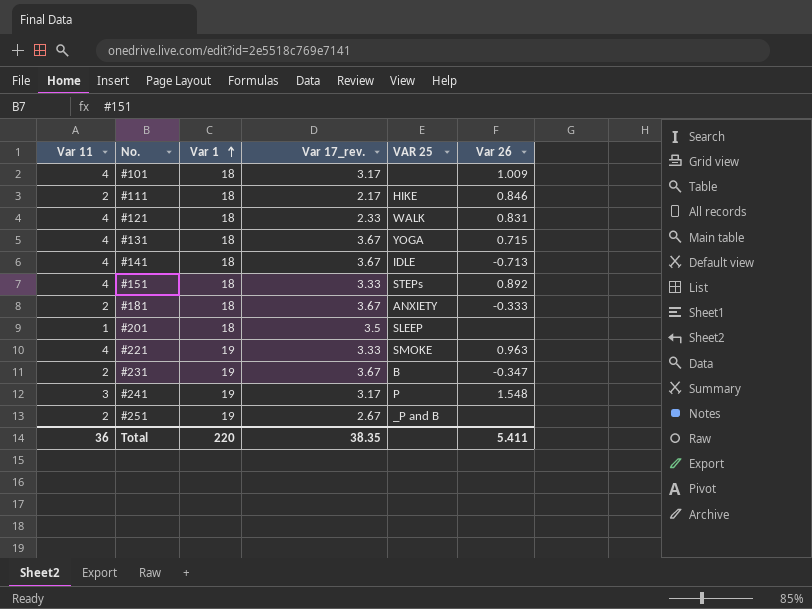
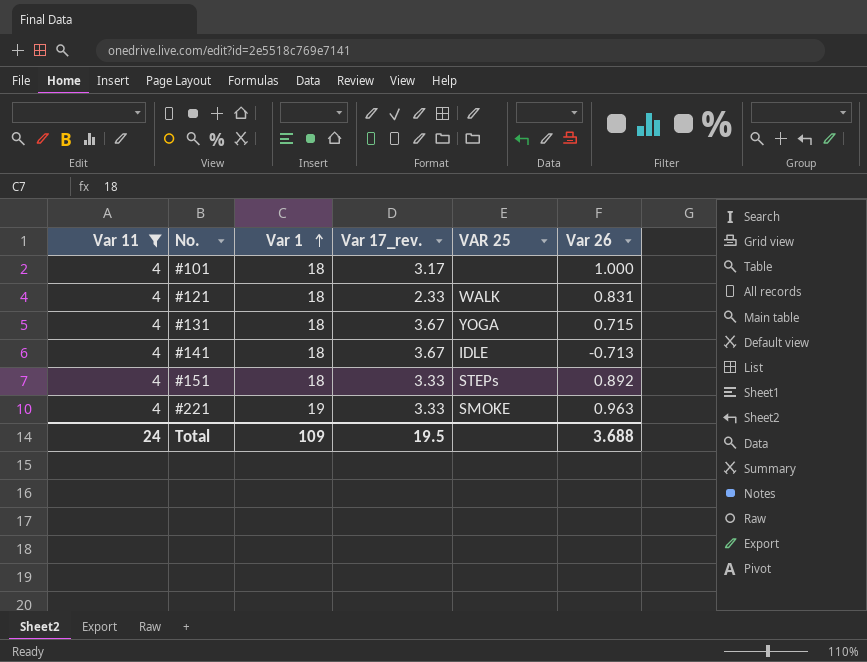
filter: none -> Var 11 = 4
#101 | Var 26: 1.009 -> 1.000
Total | Var 11: 36 -> 24
Total | Var 1: 220 -> 109
Total | Var 17_rev.: 38.35 -> 19.5
Total | Var 26: 5.411 -> 3.688

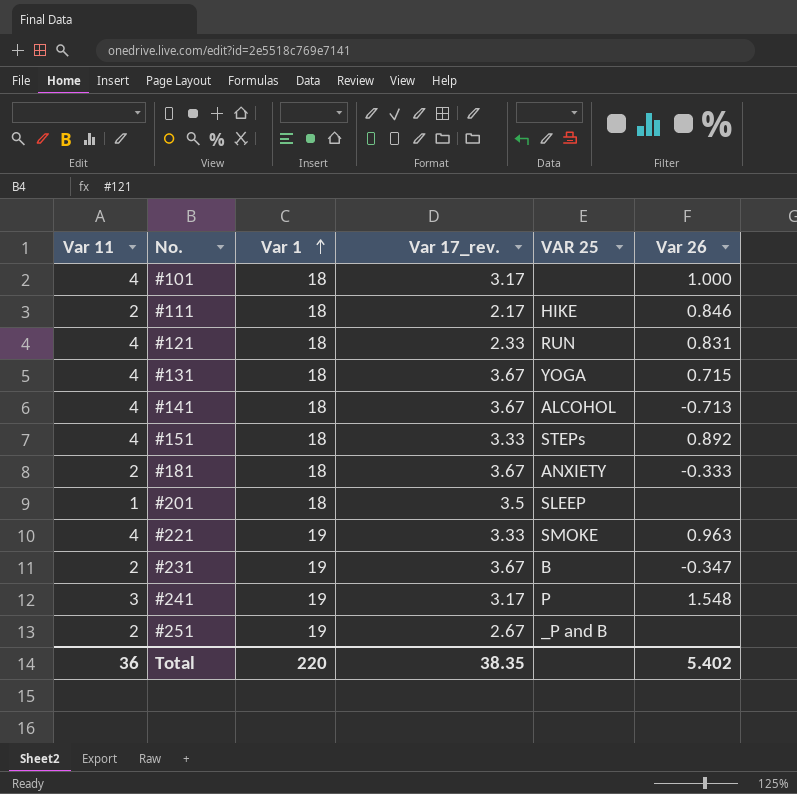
filter: Var 11 = 4 -> none
#121 | VAR 25: WALK -> RUN
#141 | VAR 25: IDLE -> ALCOHOL
Total | Var 11: 24 -> 36
Total | Var 1: 109 -> 220
Total | Var 17_rev.: 19.5 -> 38.35
Total | Var 26: 3.688 -> 5.402

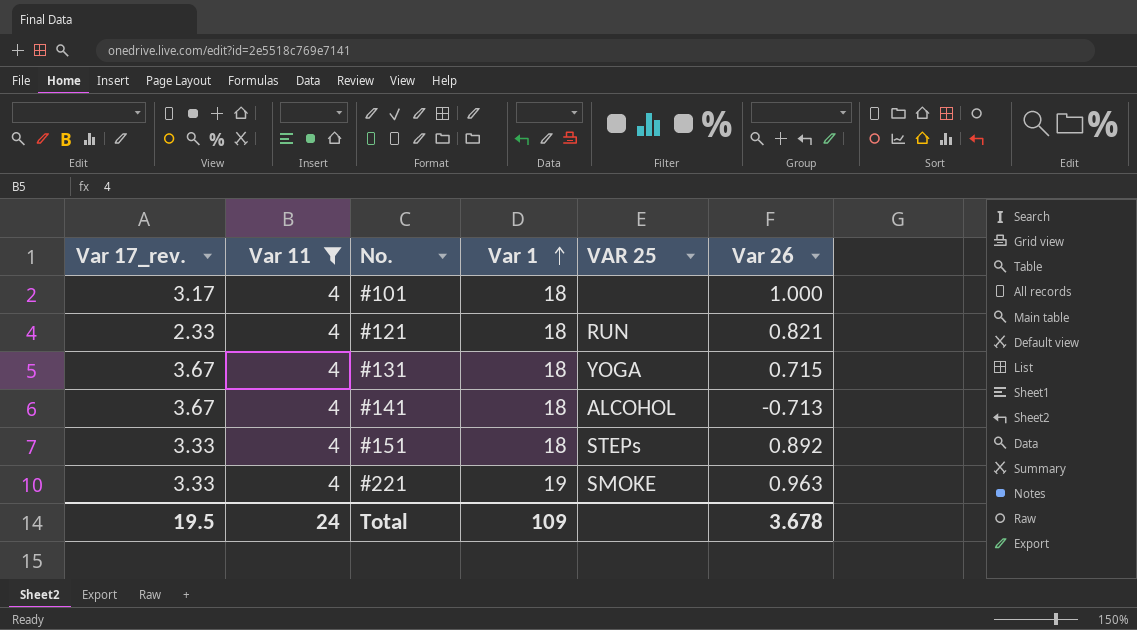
filter: none -> Var 11 = 4
column Var 17_rev. | position: 4 -> 1
#121 | Var 26: 0.831 -> 0.821
Total | Var 17_rev.: 38.35 -> 19.5
Total | Var 11: 36 -> 24
Total | Var 1: 220 -> 109
Total | Var 26: 5.402 -> 3.678

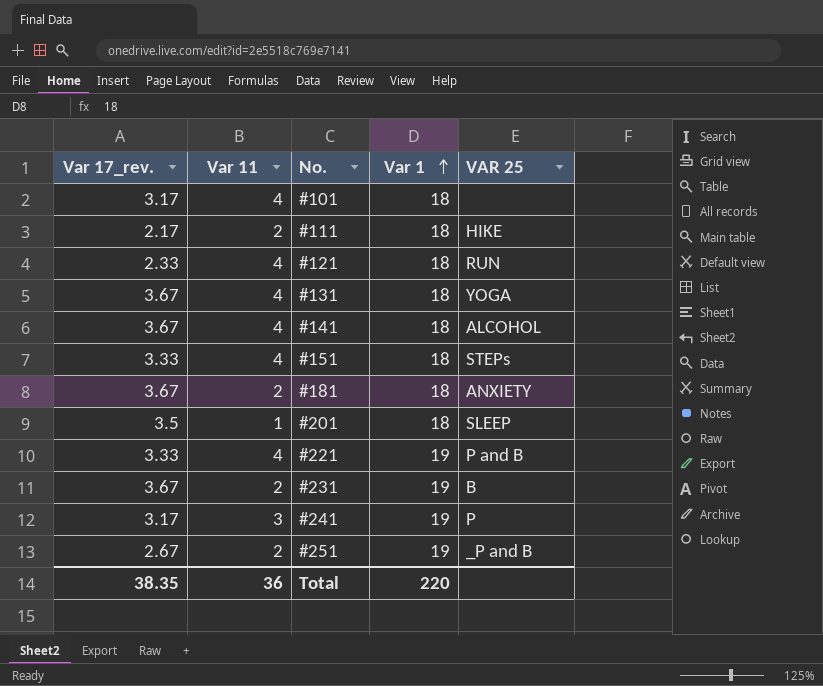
filter: Var 11 = 4 -> none
column Var 26 | position: 6 -> none
#221 | VAR 25: SMOKE -> P and B
Total | Var 17_rev.: 19.5 -> 38.35
Total | Var 11: 24 -> 36
Total | Var 1: 109 -> 220

